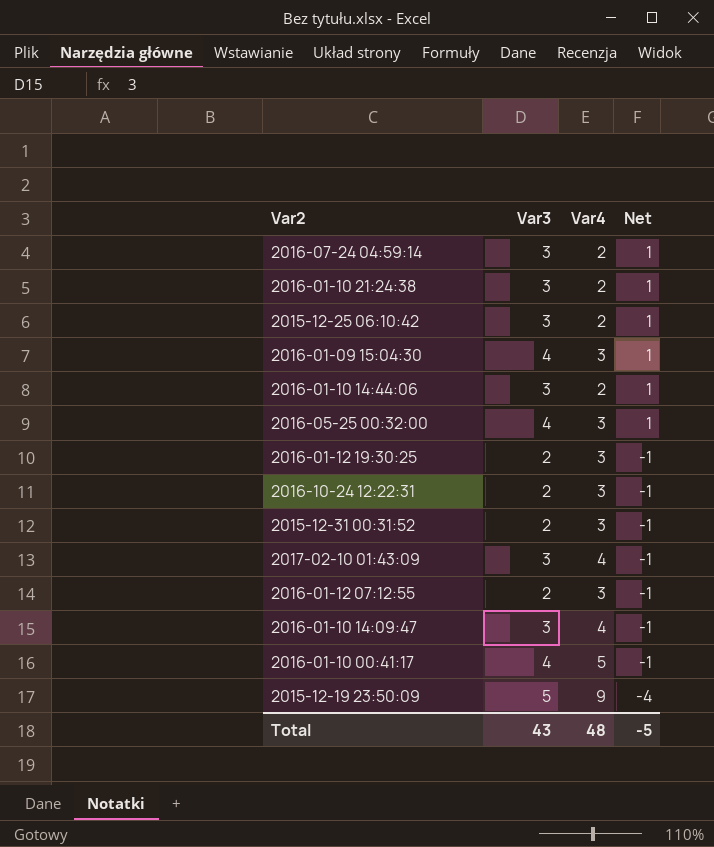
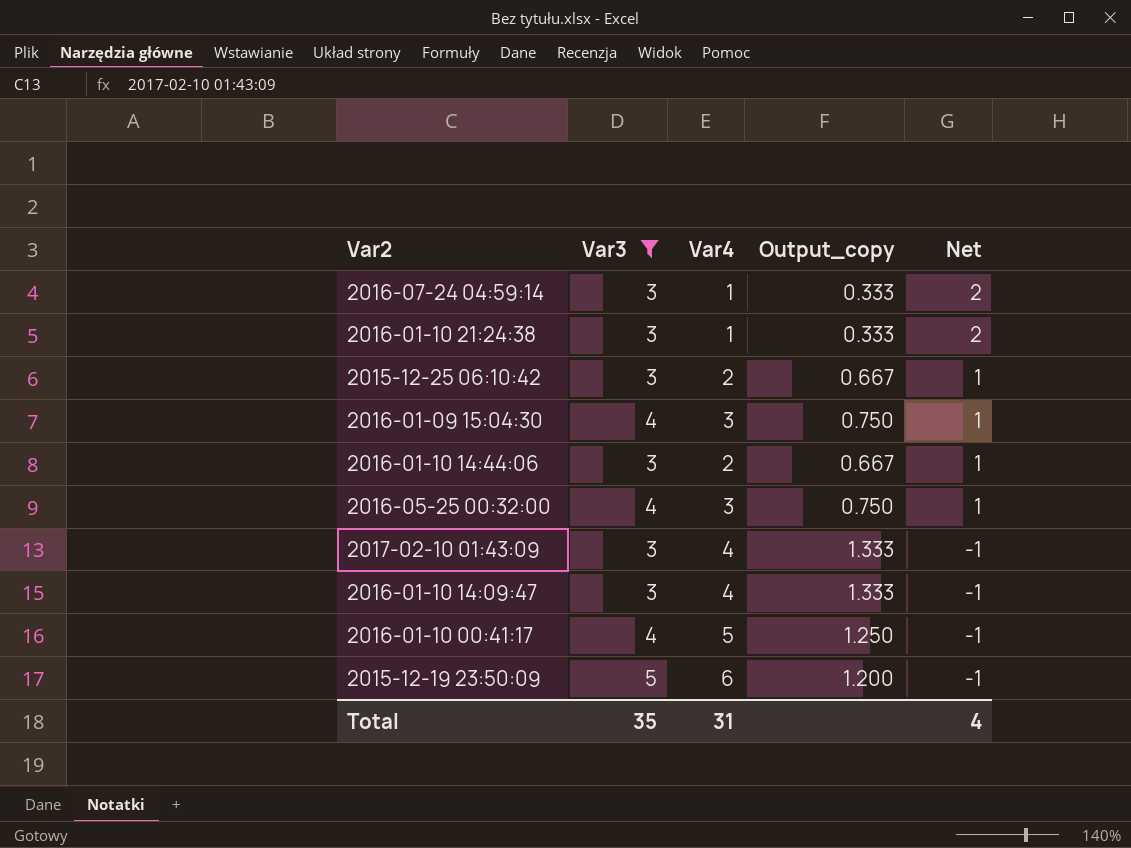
filter: none -> Var3 != 2
column Output_copy | formula: none -> [Var4] / [Var3]
2016-07-24 04:59:14 | Var4: 2 -> 1
2016-07-24 04:59:14 | Net: 1 -> 2
2016-01-10 21:24:38 | Var4: 2 -> 1
2016-01-10 21:24:38 | Net: 1 -> 2
2015-12-19 23:50:09 | Var4: 9 -> 6
2015-12-19 23:50:09 | Net: -4 -> -1
Total | Var3: 43 -> 35
Total | Var4: 48 -> 31
Total | Net: -5 -> 4

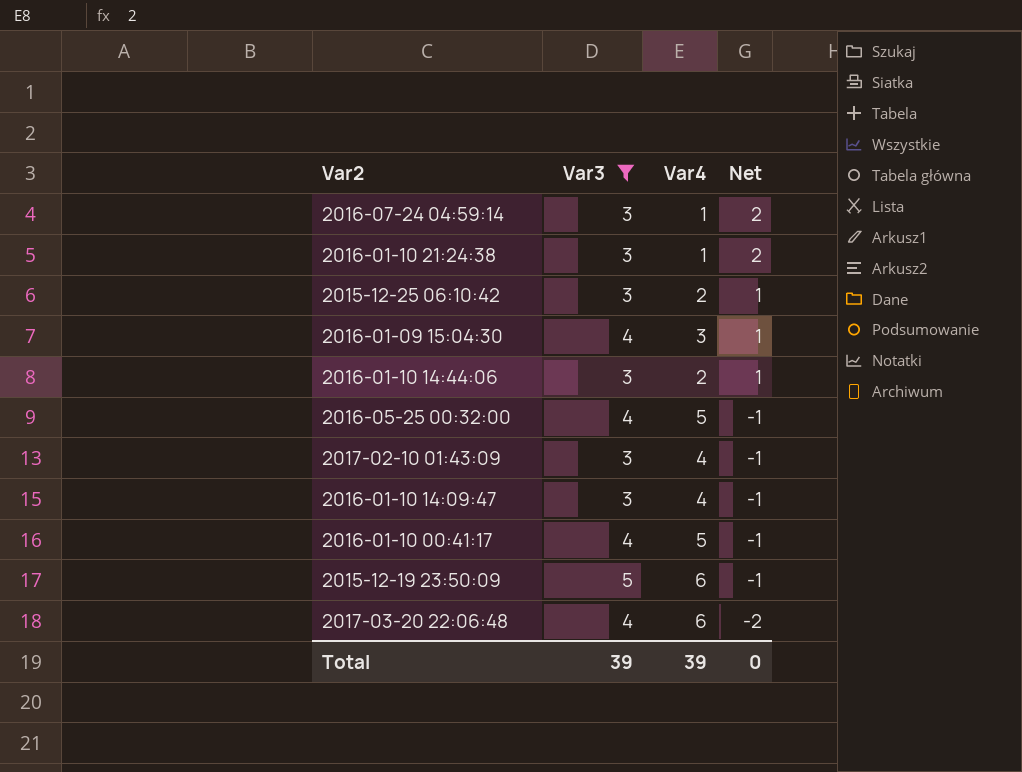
column Output_copy | formula: [Var4] / [Var3] -> none
2016-05-25 00:32:00 | Var4: 3 -> 5
2016-05-25 00:32:00 | Net: 1 -> -1
row 2017-03-20 22:06:48: none -> 4 | 6 | -2
Total | Var3: 35 -> 39
Total | Var4: 31 -> 39
Total | Net: 4 -> 0

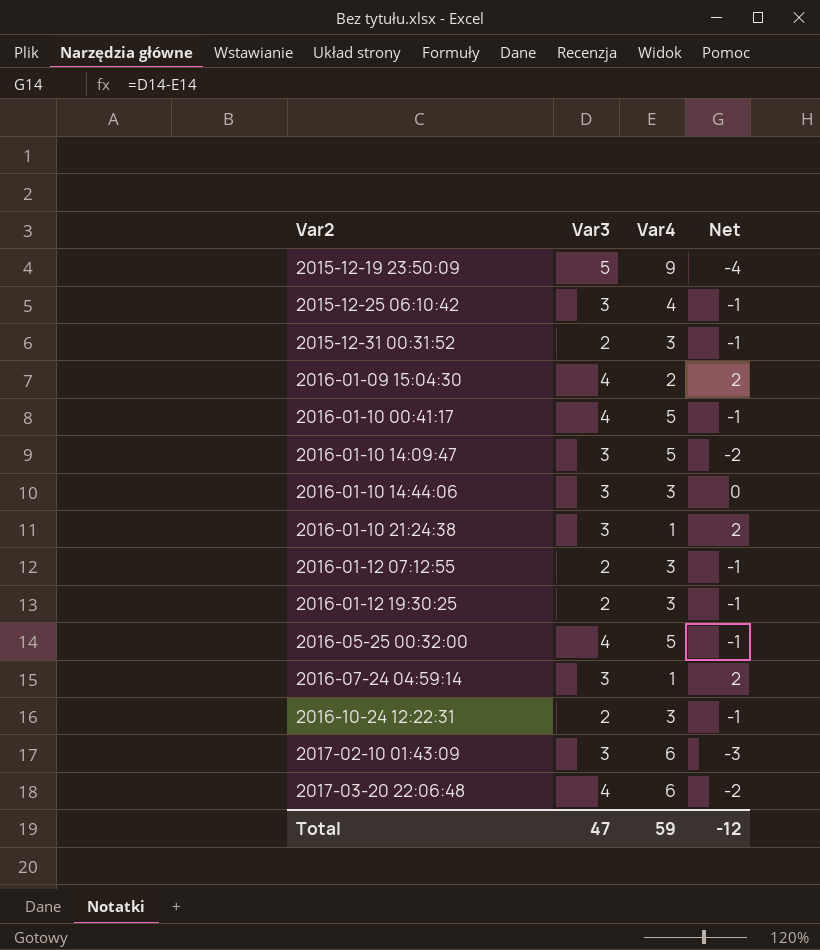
filter: Var3 != 2 -> none
row order: Net descending -> Var2 ascending
2015-12-19 23:50:09 | Var4: 6 -> 9
2015-12-19 23:50:09 | Net: -1 -> -4
2015-12-25 06:10:42 | Var4: 2 -> 4
2015-12-25 06:10:42 | Net: 1 -> -1
2016-01-09 15:04:30 | Var4: 3 -> 2
2016-01-09 15:04:30 | Net: 1 -> 2
2016-01-10 14:09:47 | Var4: 4 -> 5
2016-01-10 14:09:47 | Net: -1 -> -2
2016-01-10 14:44:06 | Var4: 2 -> 3
2016-01-10 14:44:06 | Net: 1 -> 0
2017-02-10 01:43:09 | Var4: 4 -> 6
2017-02-10 01:43:09 | Net: -1 -> -3
Total | Var3: 39 -> 47
Total | Var4: 39 -> 59
Total | Net: 0 -> -12

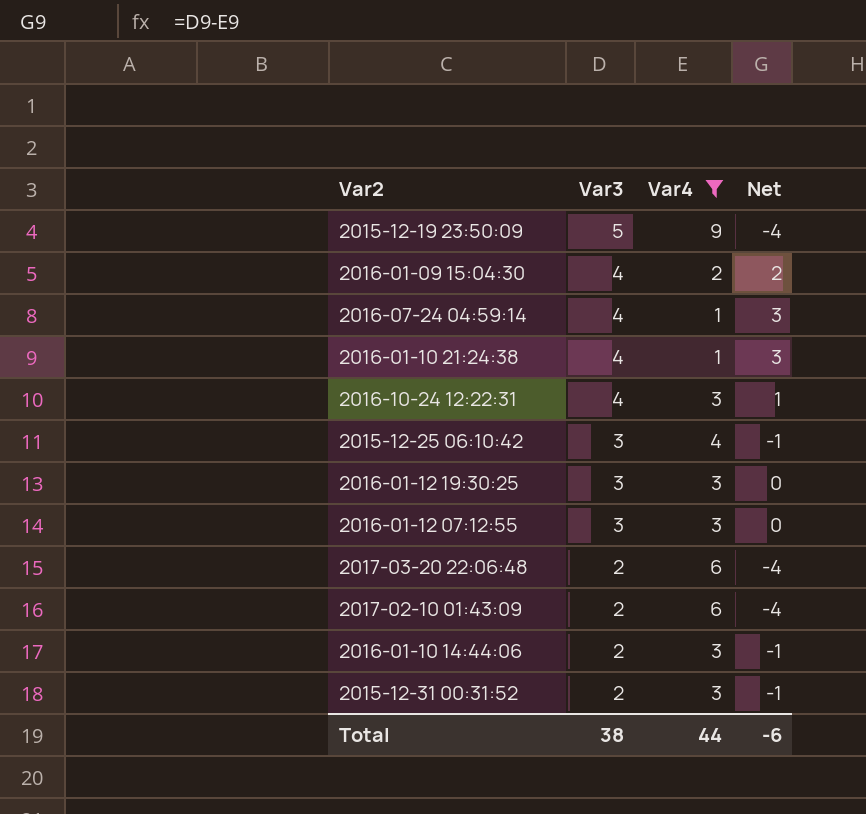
filter: none -> Var4 != 5
row order: Var2 ascending -> Var3 descending
2016-07-24 04:59:14 | Var3: 3 -> 4
2016-07-24 04:59:14 | Net: 2 -> 3
2016-01-10 21:24:38 | Var3: 3 -> 4
2016-01-10 21:24:38 | Net: 2 -> 3
2016-10-24 12:22:31 | Var3: 2 -> 4
2016-10-24 12:22:31 | Net: -1 -> 1
2016-01-12 19:30:25 | Var3: 2 -> 3
2016-01-12 19:30:25 | Net: -1 -> 0
2016-01-12 07:12:55 | Var3: 2 -> 3
2016-01-12 07:12:55 | Net: -1 -> 0
2017-03-20 22:06:48 | Var3: 4 -> 2
2017-03-20 22:06:48 | Net: -2 -> -4
2017-02-10 01:43:09 | Var3: 3 -> 2
2017-02-10 01:43:09 | Net: -3 -> -4
2016-01-10 14:44:06 | Var3: 3 -> 2
2016-01-10 14:44:06 | Net: 0 -> -1
Total | Var3: 47 -> 38
Total | Var4: 59 -> 44
Total | Net: -12 -> -6

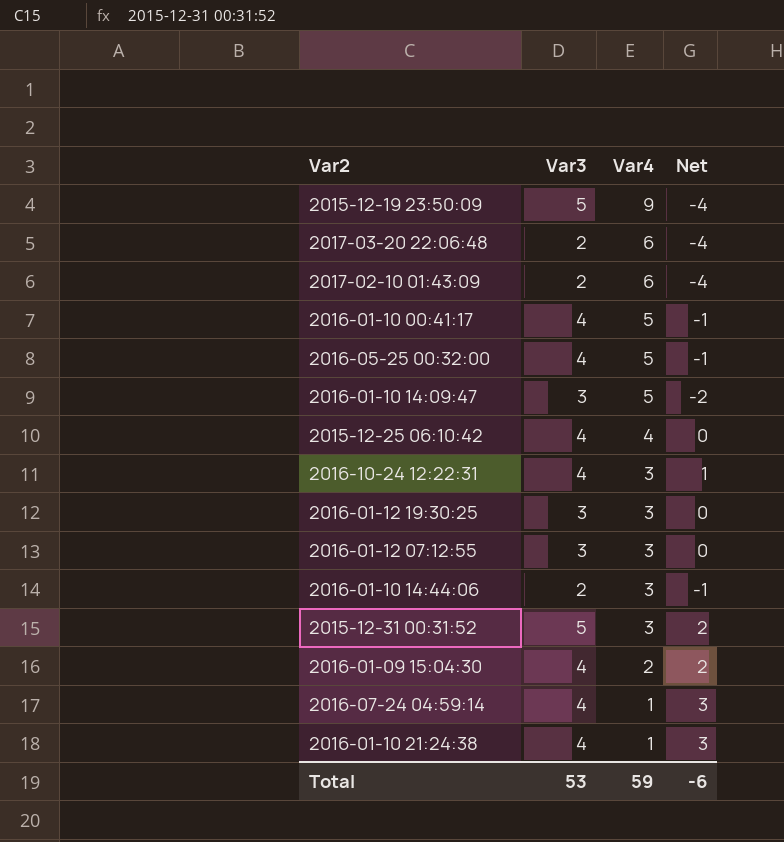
filter: Var4 != 5 -> none
row order: Var3 descending -> Var4 descending
2015-12-25 06:10:42 | Var3: 3 -> 4
2015-12-25 06:10:42 | Net: -1 -> 0
2015-12-31 00:31:52 | Var3: 2 -> 5
2015-12-31 00:31:52 | Net: -1 -> 2
Total | Var3: 38 -> 53
Total | Var4: 44 -> 59

